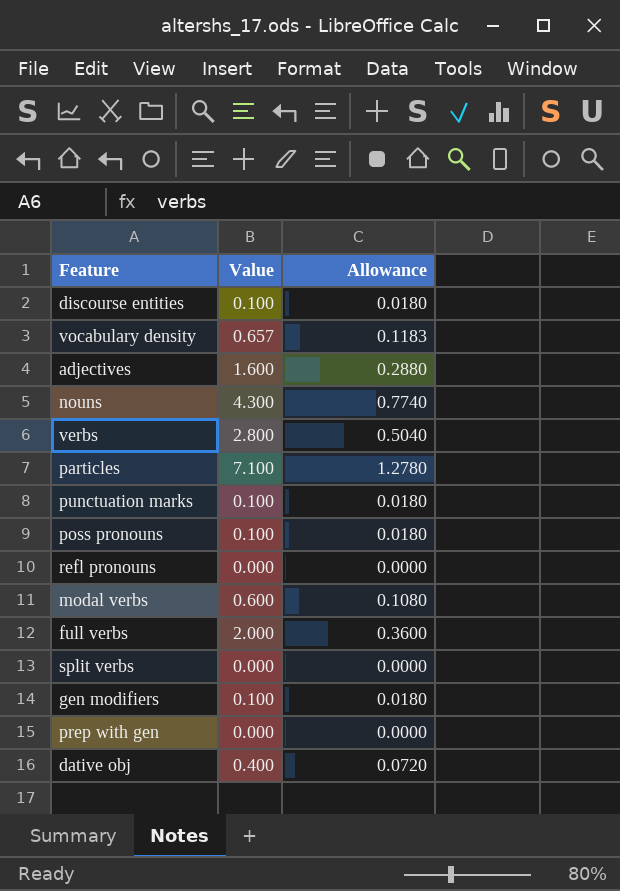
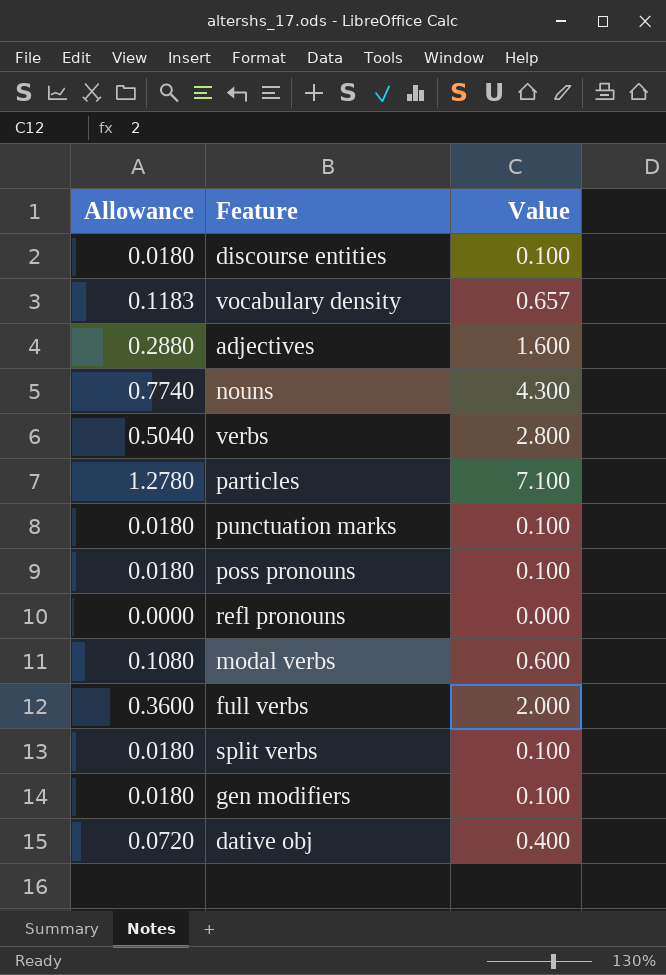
column Allowance | position: 3 -> 1
row prep with gen: 0.000 | 0.0000 -> none
split verbs | Allowance: 0.0000 -> 0.0180
split verbs | Value: 0.000 -> 0.100

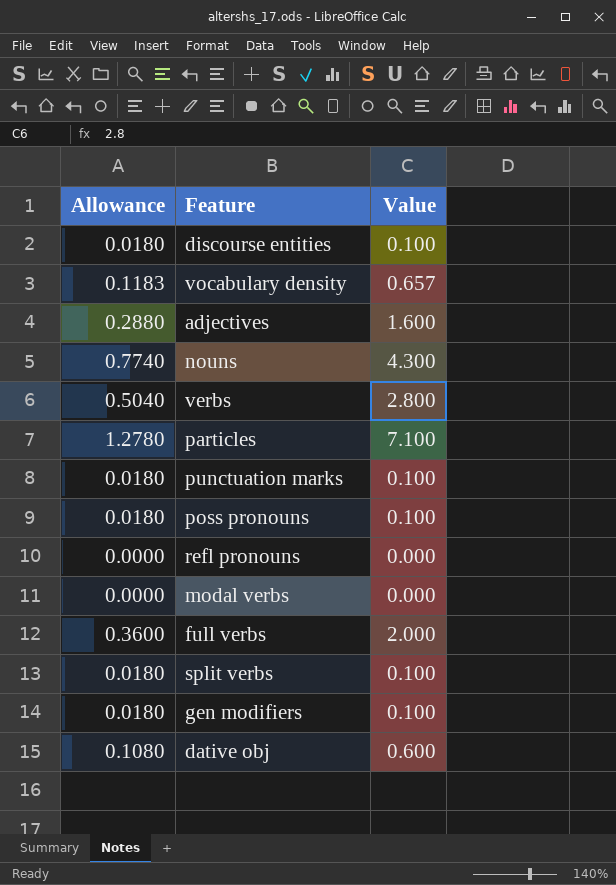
modal verbs | Allowance: 0.1080 -> 0.0000
modal verbs | Value: 0.600 -> 0.000
dative obj | Allowance: 0.0720 -> 0.1080
dative obj | Value: 0.400 -> 0.600

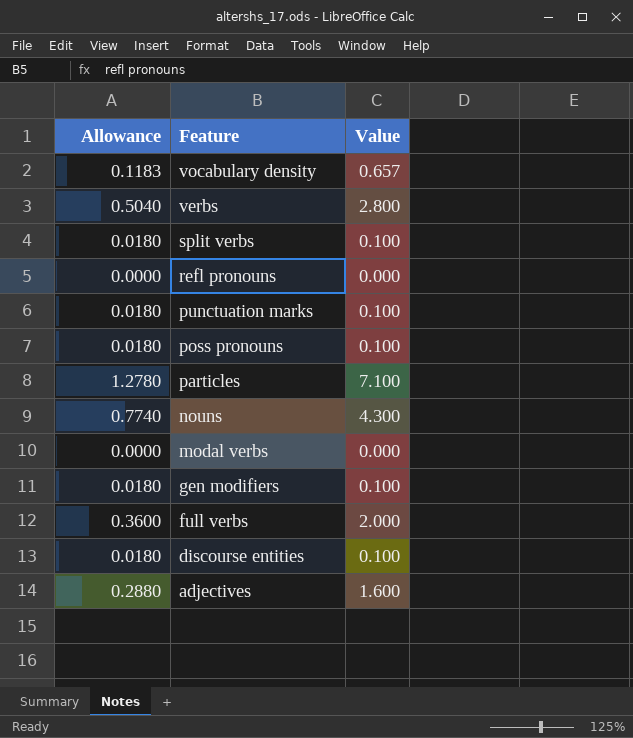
row order: none -> Feature descending
row dative obj: 0.1080 | 0.600 -> none

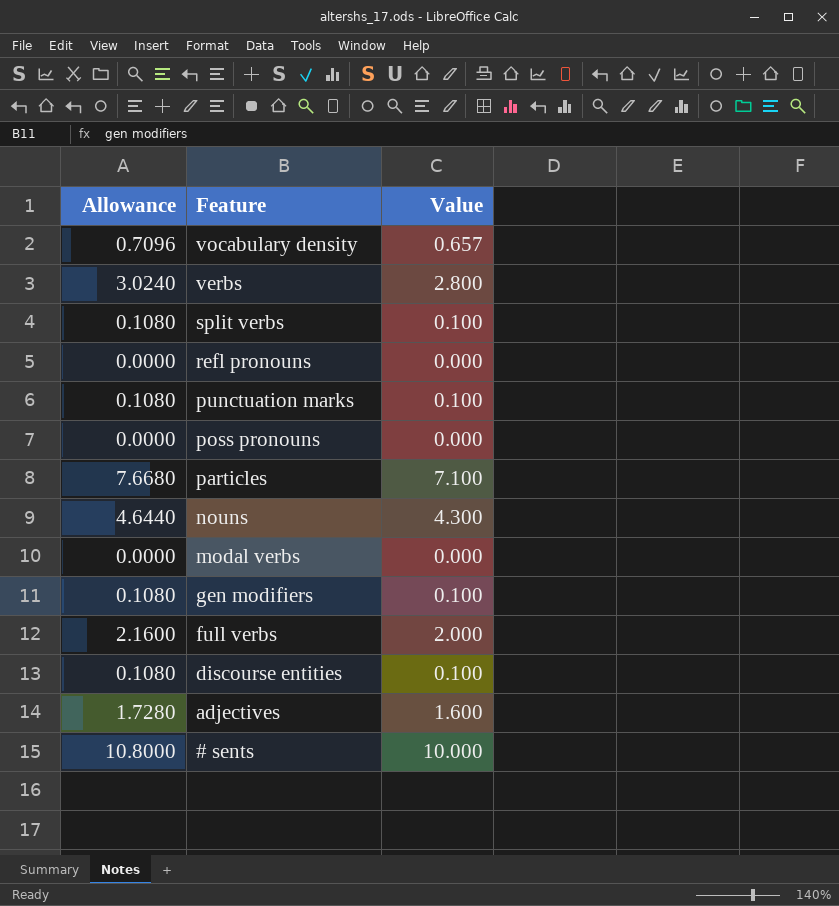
column Allowance | formula: [Value] * 0.18 -> [Value] * 1.08
poss pronouns | Value: 0.100 -> 0.000
row # sents: none -> 10.8000 | 10.000

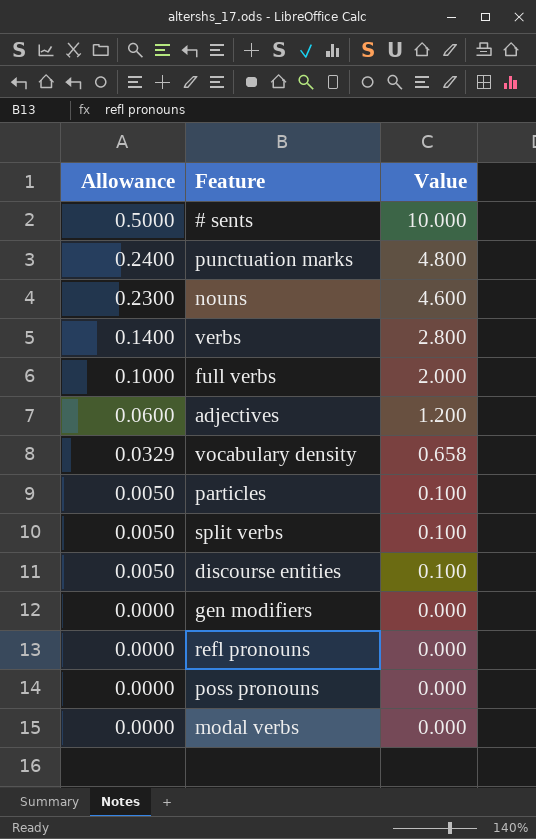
row order: Feature descending -> Allowance descending
column Allowance | formula: [Value] * 1.08 -> [Value] * 0.05
punctuation marks | Value: 0.100 -> 4.800
nouns | Value: 4.300 -> 4.600
adjectives | Value: 1.600 -> 1.200
vocabulary density | Value: 0.657 -> 0.658
particles | Value: 7.100 -> 0.100
gen modifiers | Value: 0.100 -> 0.000

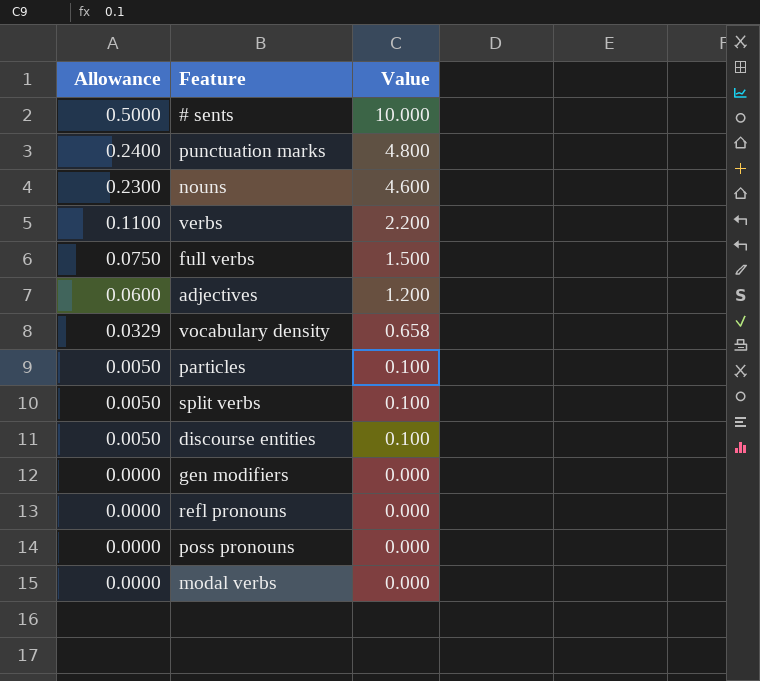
verbs | Allowance: 0.1400 -> 0.1100
verbs | Value: 2.800 -> 2.200
full verbs | Allowance: 0.1000 -> 0.0750
full verbs | Value: 2.000 -> 1.500

